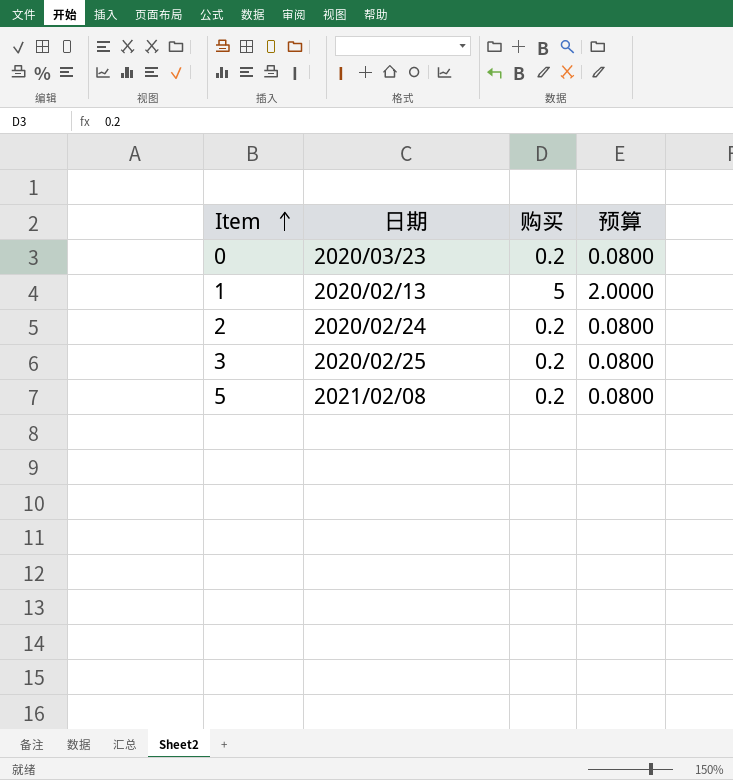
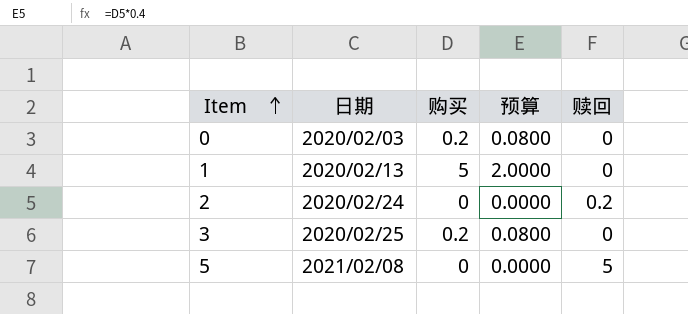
column 赎回 | position: none -> 5
0 | 日期: 2020/03/23 -> 2020/02/03
2 | 购买: 0.2 -> 0
2 | 预算: 0.0800 -> 0.0000
5 | 购买: 0.2 -> 0
5 | 预算: 0.0800 -> 0.0000

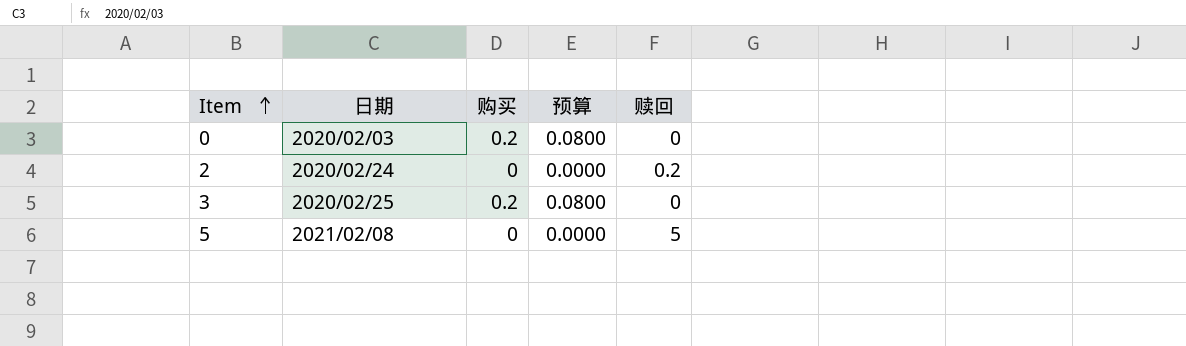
row 1: 2020/02/13 | 5 | 2.0000 | 0 -> none

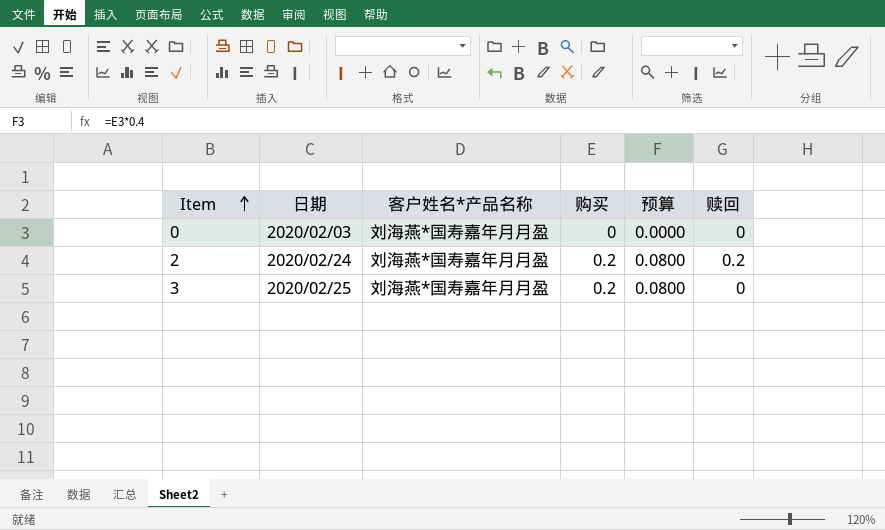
column 客户姓名*产品名称 | position: none -> 3
row 5: 2021/02/08 | 0 | 0.0000 | 5 -> none
0 | 购买: 0.2 -> 0
0 | 预算: 0.0800 -> 0.0000
2 | 购买: 0 -> 0.2
2 | 预算: 0.0000 -> 0.0800

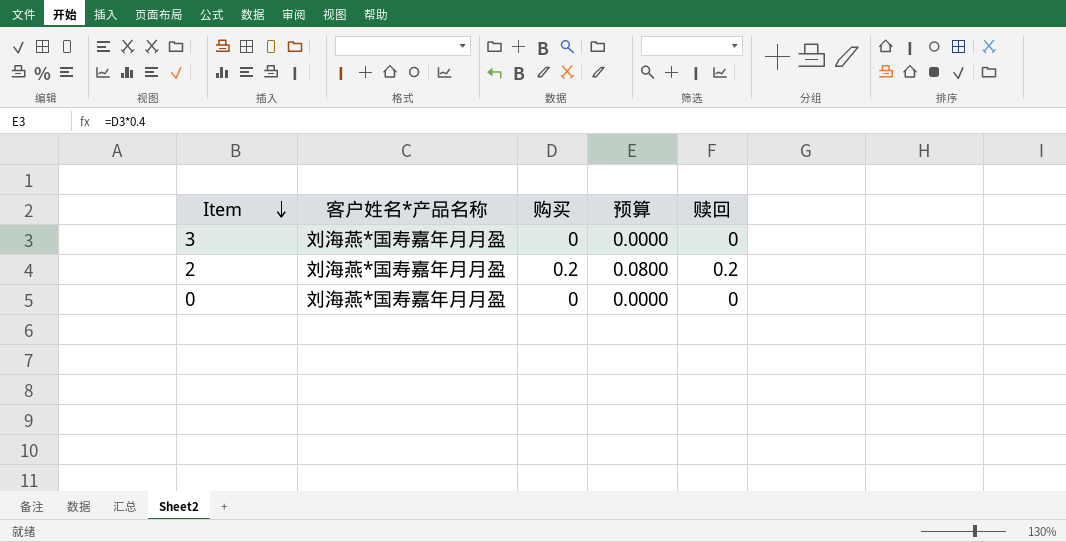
row order: Item ascending -> Item descending
column 日期 | position: 2 -> none
3 | 购买: 0.2 -> 0
3 | 预算: 0.0800 -> 0.0000

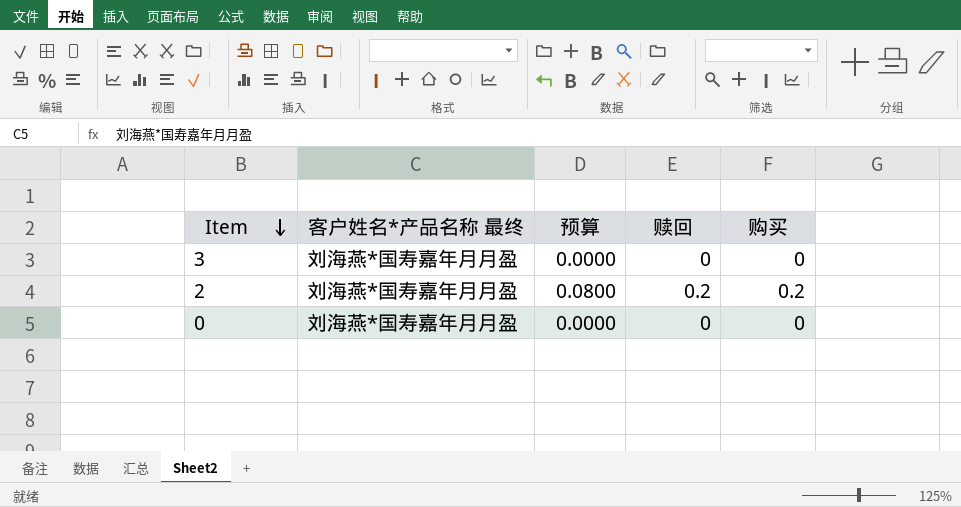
column name: 客户姓名*产品名称 -> 客户姓名*产品名称 最终
column 购买 | position: 3 -> 5

